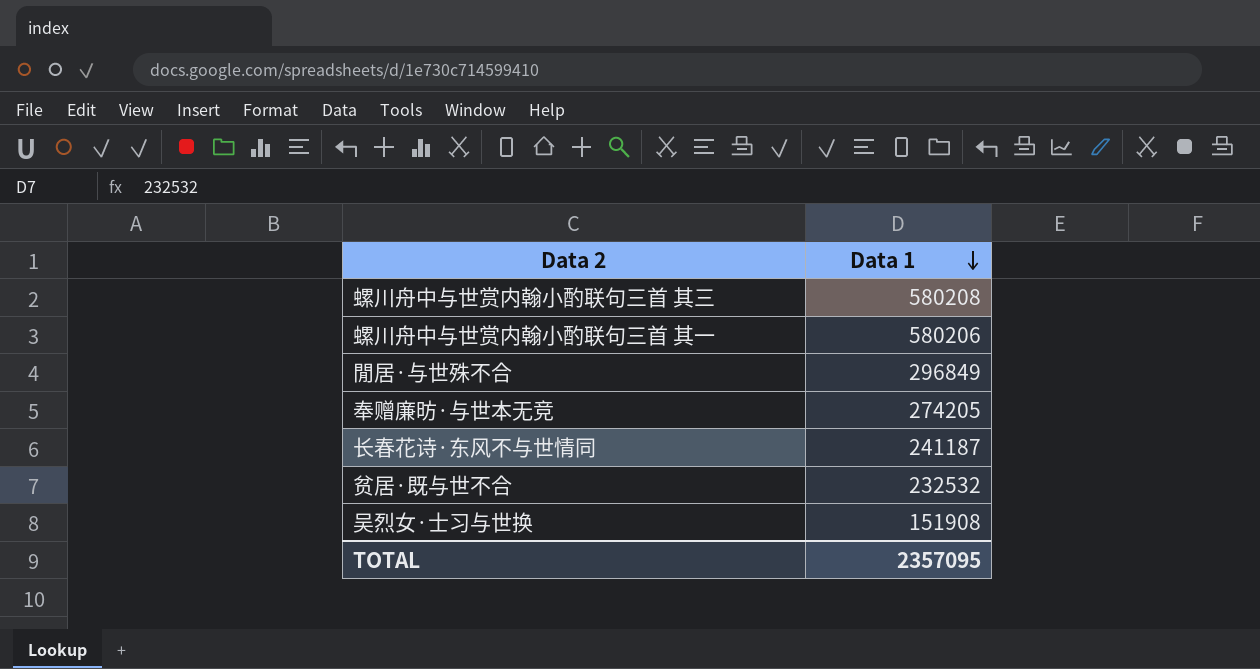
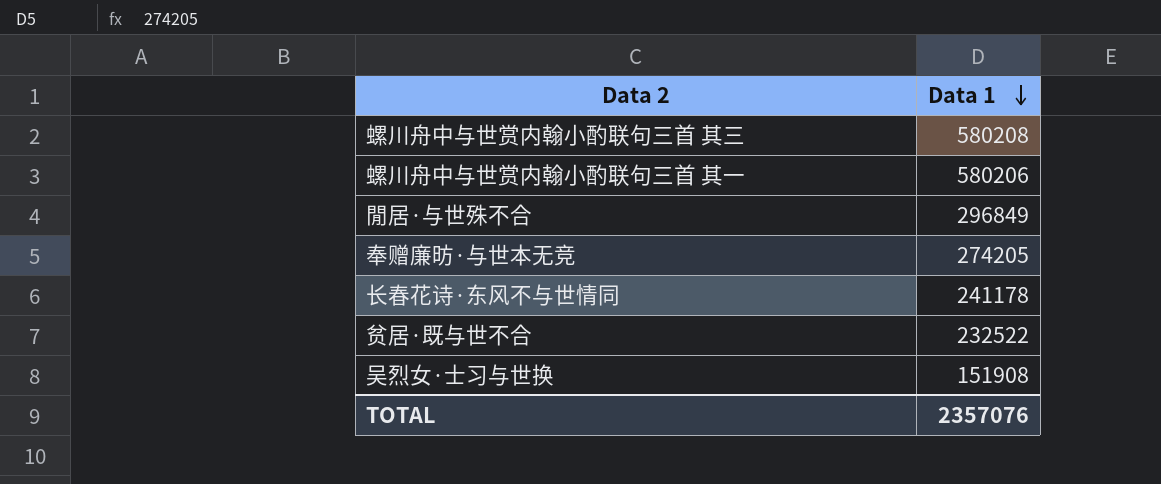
长春花诗·东风不与世情同 | Data 1: 241187 -> 241178
贫居·既与世不合 | Data 1: 232532 -> 232522
TOTAL | Data 1: 2357095 -> 2357076

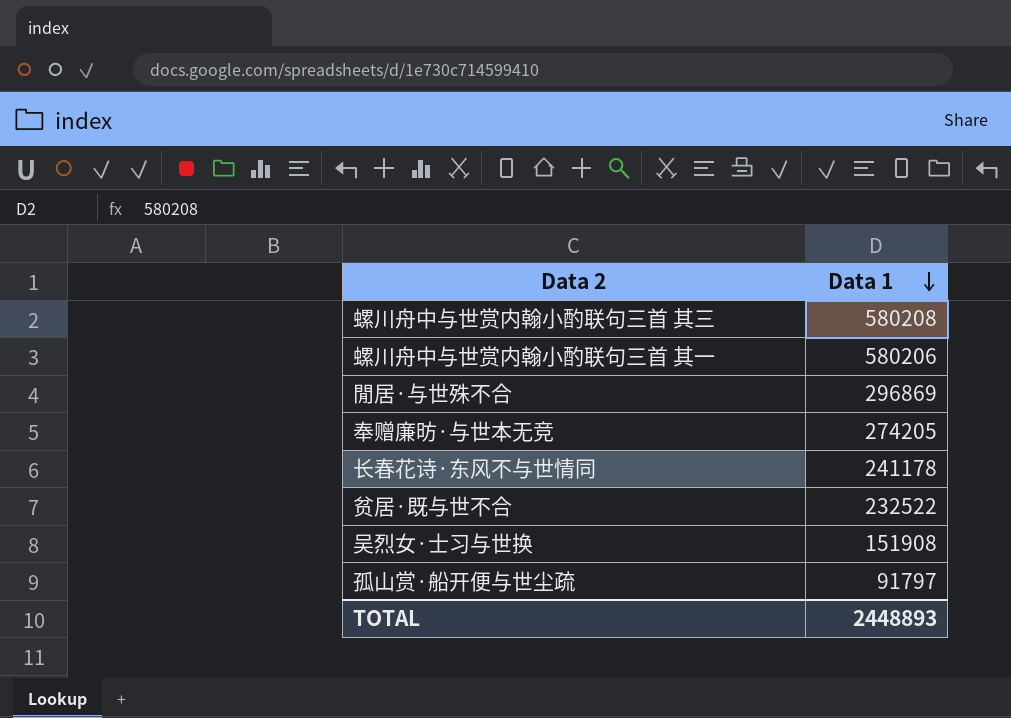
閒居·与世殊不合 | Data 1: 296849 -> 296869
row 孤山赏·船开便与世尘疏: none -> 91797
TOTAL | Data 1: 2357076 -> 2448893

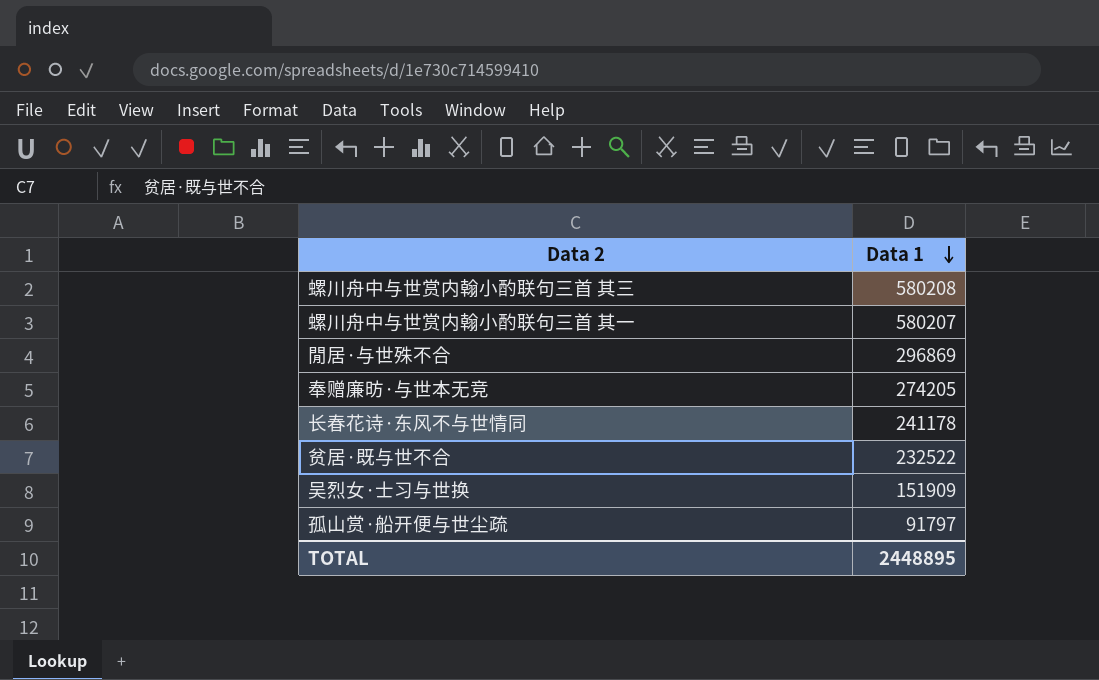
螺川舟中与世赏内翰小酌联句三首 其一 | Data 1: 580206 -> 580207
吴烈女·士习与世换 | Data 1: 151908 -> 151909
TOTAL | Data 1: 2448893 -> 2448895

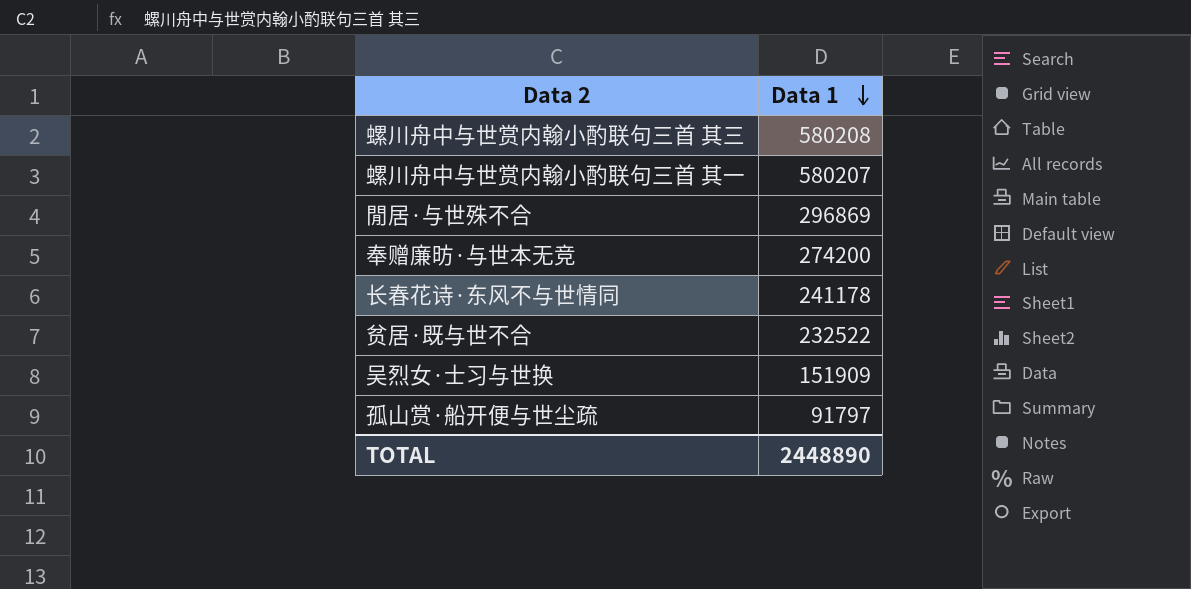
奉赠廉昉·与世本无竞 | Data 1: 274205 -> 274200
TOTAL | Data 1: 2448895 -> 2448890

